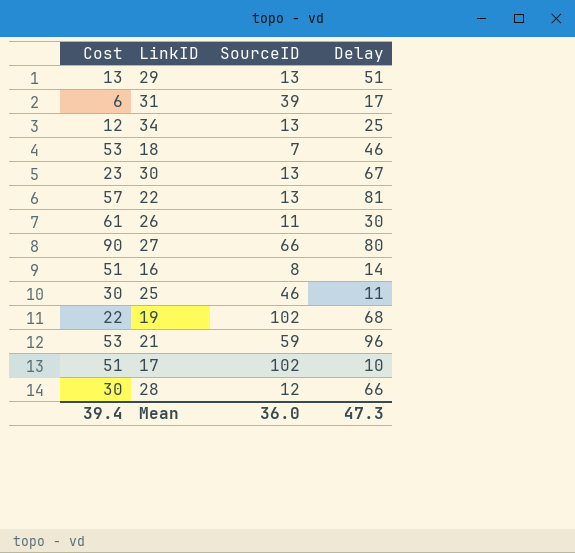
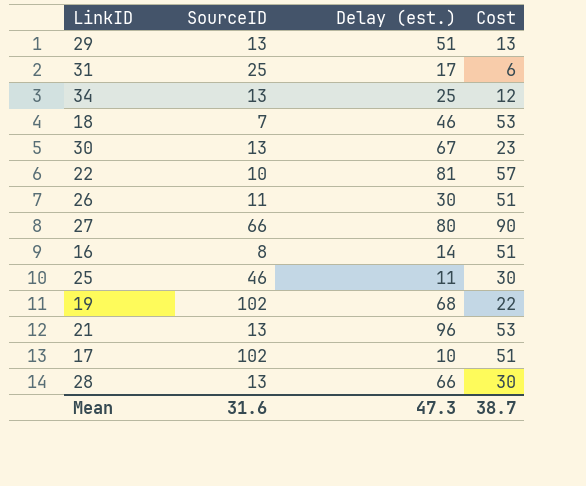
column name: Delay -> Delay (est.)
column Cost | position: 1 -> 4
31 | SourceID: 39 -> 25
22 | SourceID: 13 -> 10
26 | Cost: 61 -> 51
21 | SourceID: 59 -> 13
28 | SourceID: 12 -> 13
Mean | SourceID: 36.0 -> 31.6
Mean | Cost: 39.4 -> 38.7

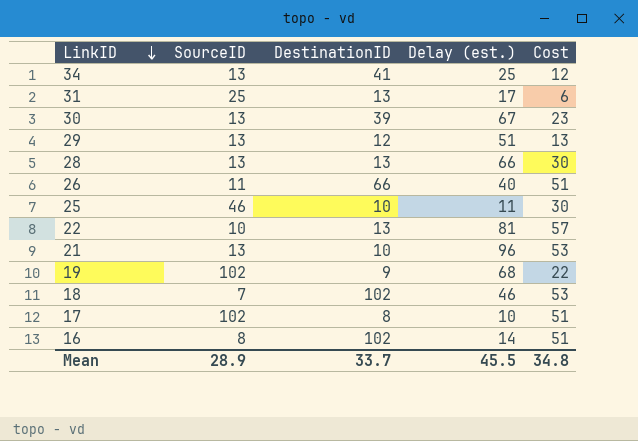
row order: none -> LinkID descending
column DestinationID | position: none -> 3
row 27: 66 | 80 | 90 -> none
26 | Delay (est.): 30 -> 40
Mean | SourceID: 31.6 -> 28.9
Mean | Delay (est.): 47.3 -> 45.5
Mean | Cost: 38.7 -> 34.8

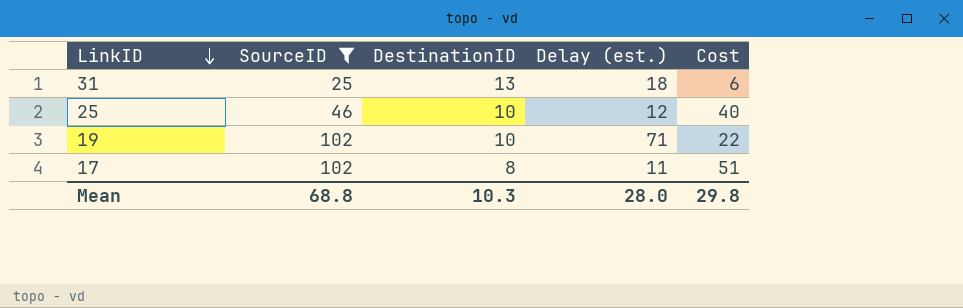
filter: none -> SourceID >= 25
31 | Delay (est.): 17 -> 18
25 | Delay (est.): 11 -> 12
25 | Cost: 30 -> 40
19 | DestinationID: 9 -> 10
19 | Delay (est.): 68 -> 71
17 | Delay (est.): 10 -> 11
Mean | SourceID: 28.9 -> 68.8
Mean | DestinationID: 33.7 -> 10.3
Mean | Delay (est.): 45.5 -> 28.0
Mean | Cost: 34.8 -> 29.8

